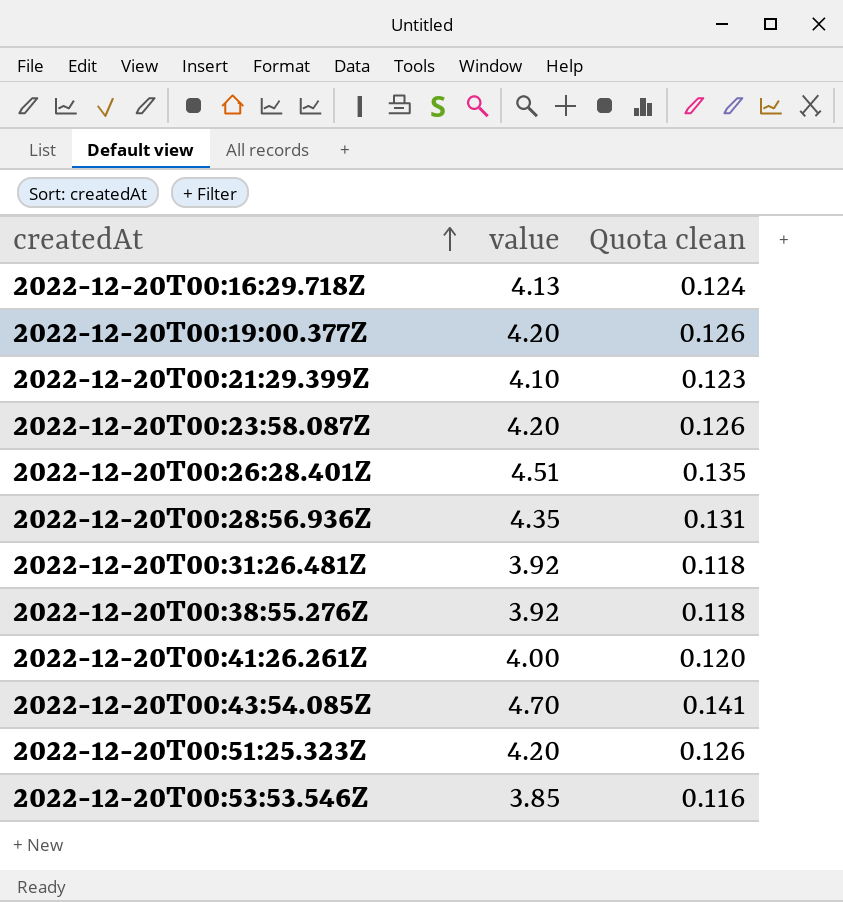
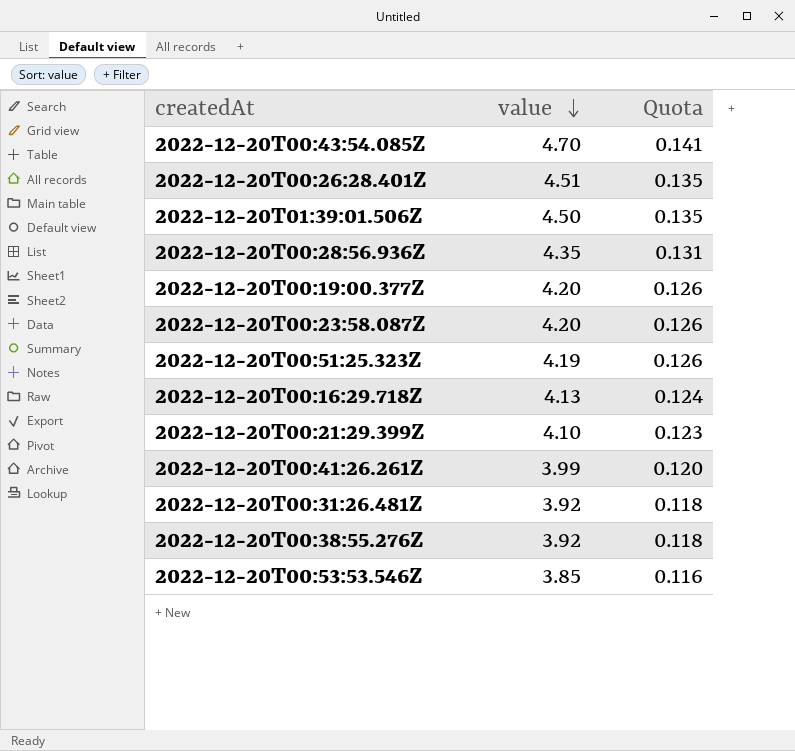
row order: createdAt ascending -> value descending
column name: Quota clean -> Quota
row 2022-12-20T01:39:01.506Z: none -> 4.50 | 0.135
2022-12-20T00:51:25.323Z | value: 4.20 -> 4.19
2022-12-20T00:41:26.261Z | value: 4.00 -> 3.99

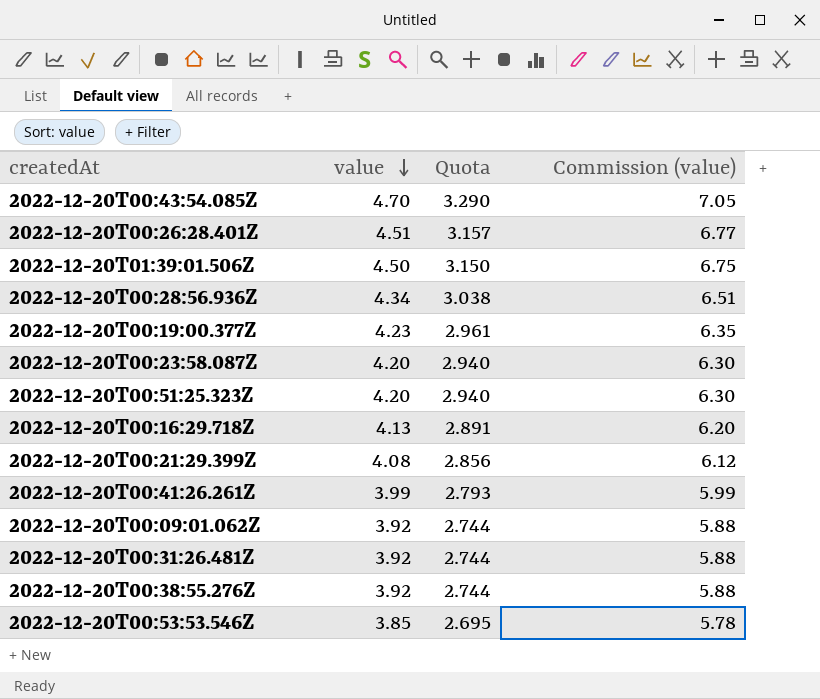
column Quota | formula: [value] * 0.03 -> [value] * 0.7
column Commission (value) | formula: none -> [value] * 1.5
2022-12-20T00:28:56.936Z | value: 4.35 -> 4.34
2022-12-20T00:19:00.377Z | value: 4.20 -> 4.23
2022-12-20T00:51:25.323Z | value: 4.19 -> 4.20
2022-12-20T00:21:29.399Z | value: 4.10 -> 4.08
row 2022-12-20T00:09:01.062Z: none -> 3.92 | 2.744 | 5.88

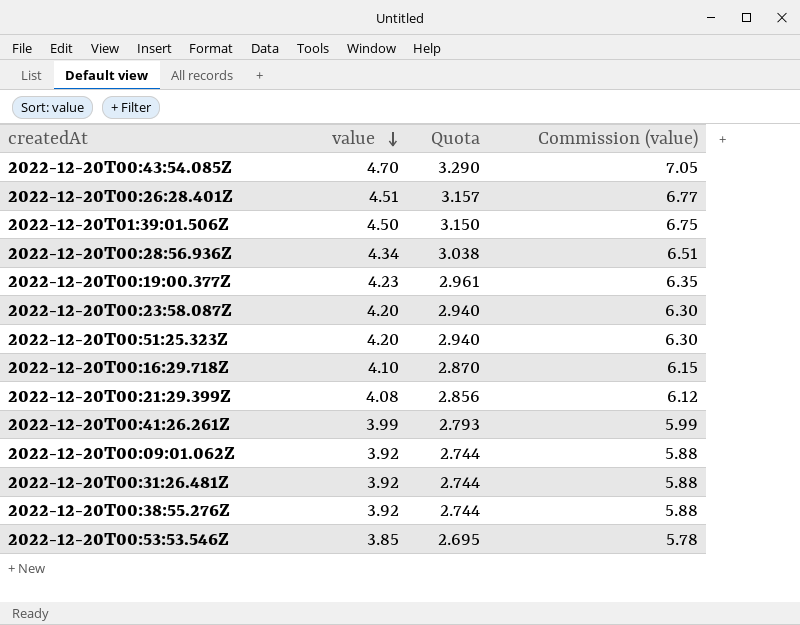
2022-12-20T00:16:29.718Z | value: 4.13 -> 4.10
2022-12-20T00:16:29.718Z | Quota: 2.891 -> 2.870
2022-12-20T00:16:29.718Z | Commission (value): 6.20 -> 6.15

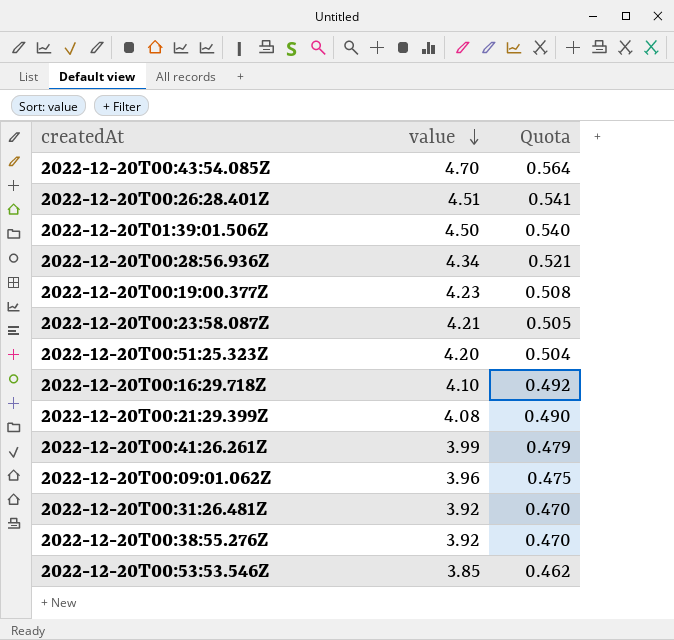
column Commission (value) | formula: [value] * 1.5 -> none
column Quota | formula: [value] * 0.7 -> [value] * 0.12
2022-12-20T00:23:58.087Z | value: 4.20 -> 4.21
2022-12-20T00:09:01.062Z | value: 3.92 -> 3.96

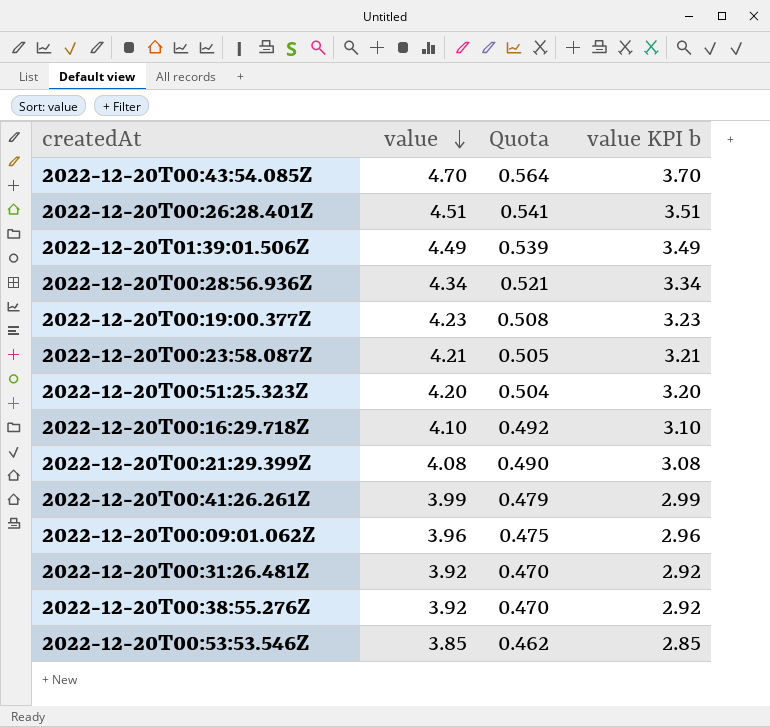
column value KPI b | formula: none -> [value] - 1
2022-12-20T01:39:01.506Z | value: 4.50 -> 4.49
2022-12-20T01:39:01.506Z | Quota: 0.540 -> 0.539

